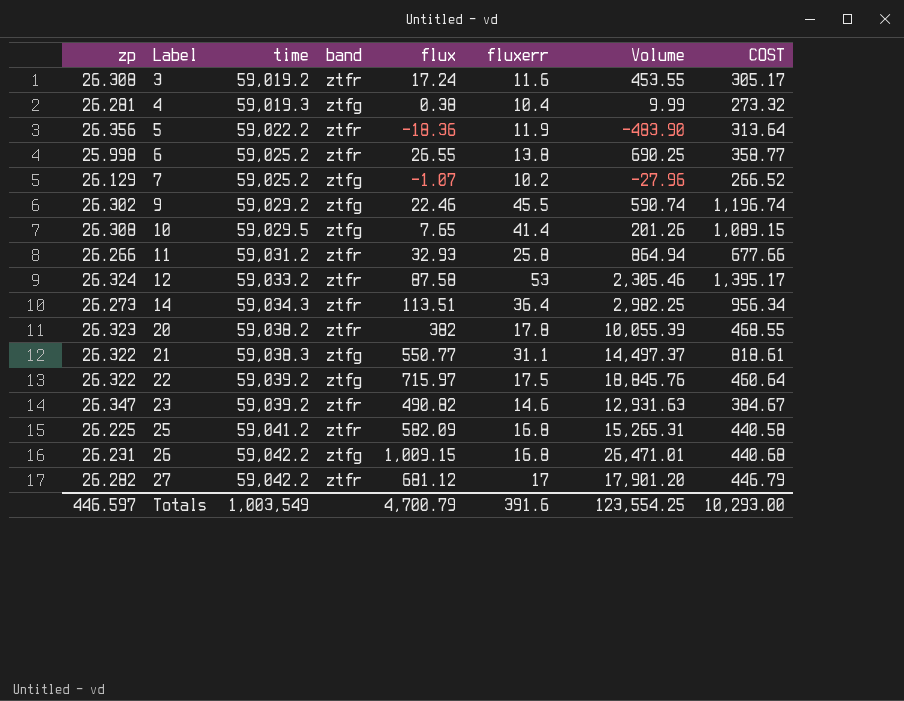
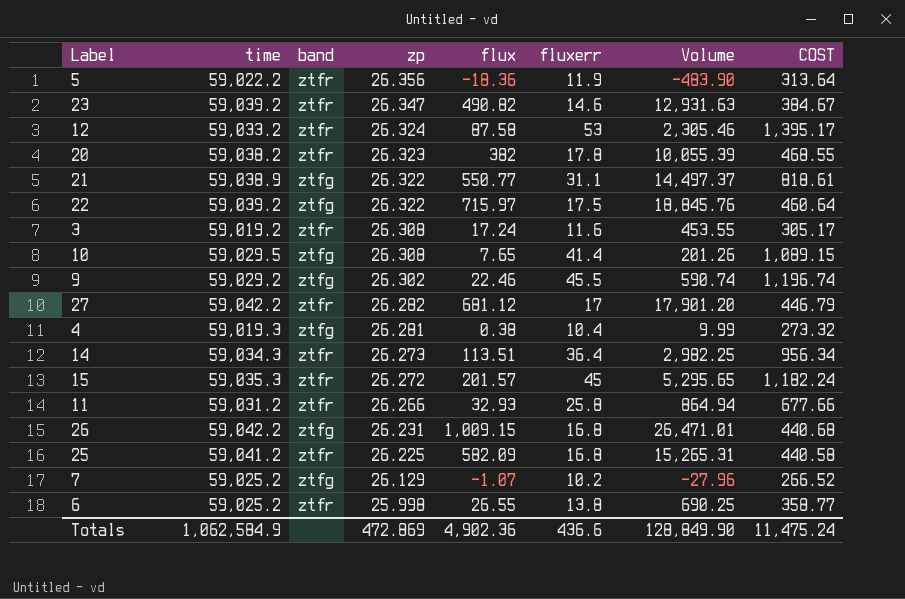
row order: Label ascending -> zp descending
column zp | position: 1 -> 4
21 | time: 59,038.3 -> 59,038.9
row 15: none -> 59,035.3 | ztfr | 26.272 | 201.57 | 45 | 5,295.65 | 1,182.24
Totals | time: 1,003,549 -> 1,062,584.9
Totals | zp: 446.597 -> 472.869
Totals | flux: 4,700.79 -> 4,902.36
Totals | fluxerr: 391.6 -> 436.6
Totals | Volume: 123,554.25 -> 128,849.90
Totals | COST: 10,293.00 -> 11,475.24

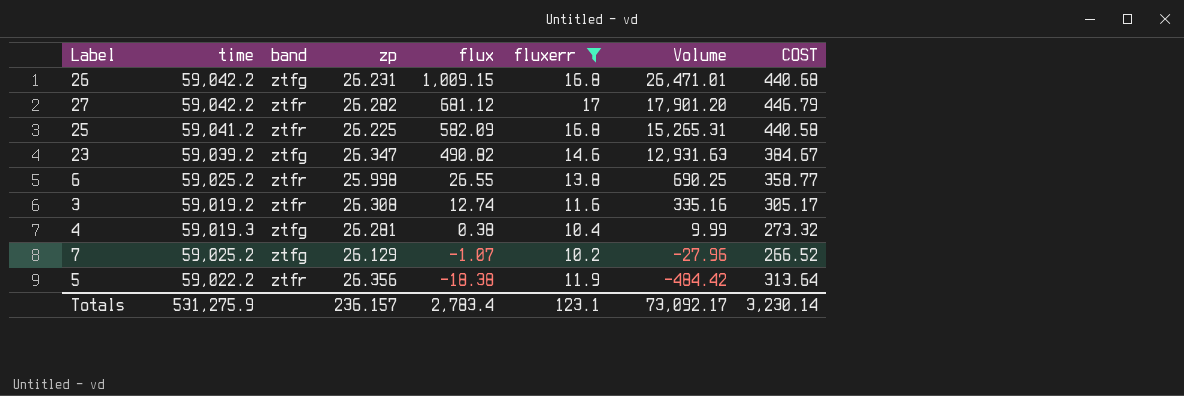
filter: none -> fluxerr <= 17
row order: zp descending -> flux descending
23 | band: ztfr -> ztfg
3 | flux: 17.24 -> 12.74
3 | Volume: 453.55 -> 335.16
5 | flux: -18.36 -> -18.38
5 | Volume: -483.90 -> -484.42
Totals | time: 1,062,584.9 -> 531,275.9
Totals | zp: 472.869 -> 236.157
Totals | flux: 4,902.36 -> 2,783.4
Totals | fluxerr: 436.6 -> 123.1
Totals | Volume: 128,849.90 -> 73,092.17
Totals | COST: 11,475.24 -> 3,230.14

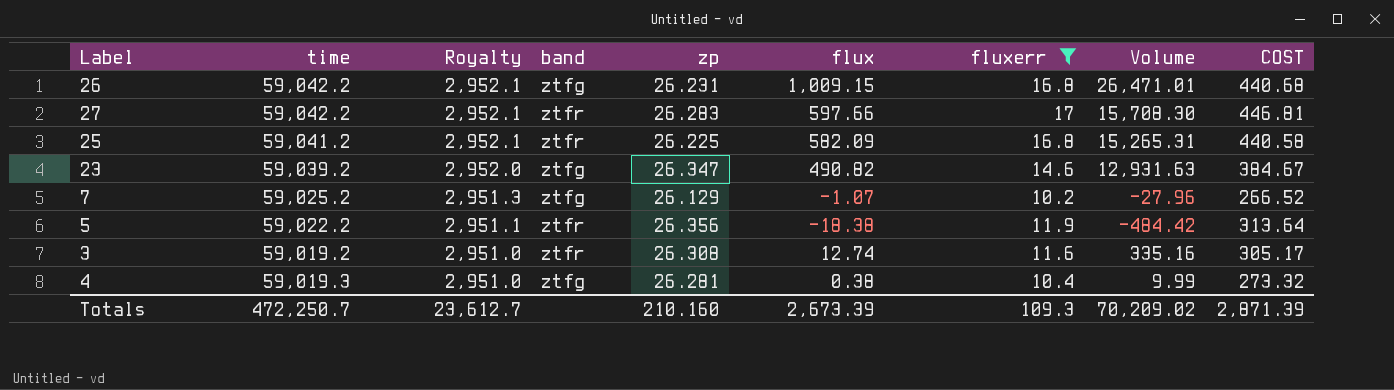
row order: flux descending -> Royalty descending
column Royalty | formula: none -> [time] * 0.05
row 6: 59,025.2 | ztfr | 25.998 | 26.55 | 13.8 | 690.25 | 358.77 -> none
27 | zp: 26.282 -> 26.283
27 | flux: 681.12 -> 597.66
27 | Volume: 17,901.20 -> 15,708.30
27 | COST: 446.79 -> 446.81
Totals | time: 531,275.9 -> 472,250.7
Totals | zp: 236.157 -> 210.160
Totals | flux: 2,783.4 -> 2,673.39
Totals | fluxerr: 123.1 -> 109.3
Totals | Volume: 73,092.17 -> 70,209.02
Totals | COST: 3,230.14 -> 2,871.39

